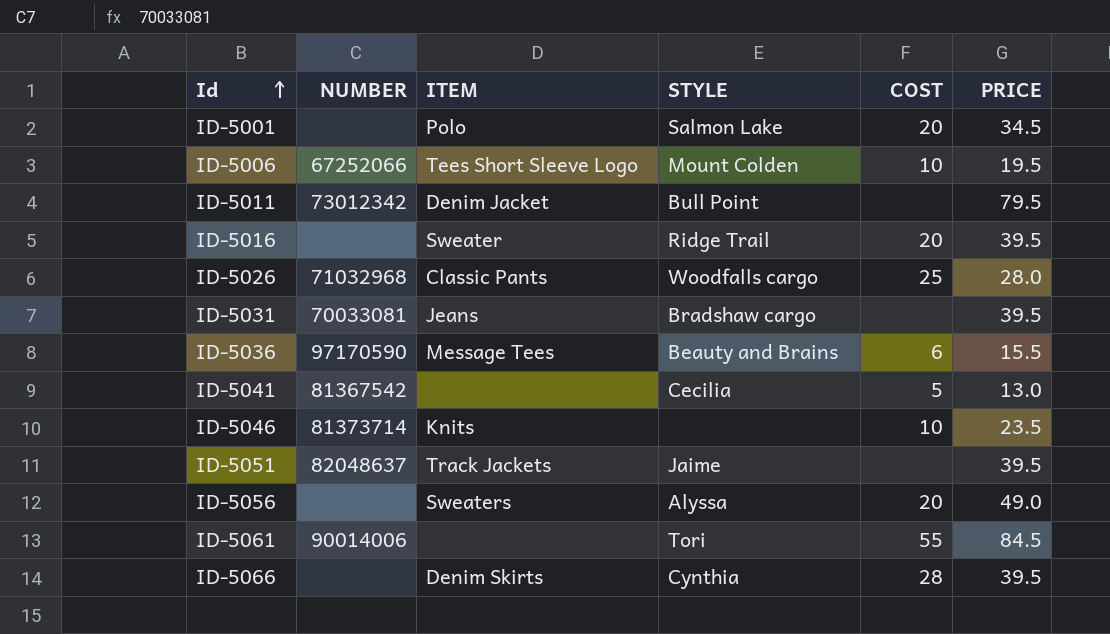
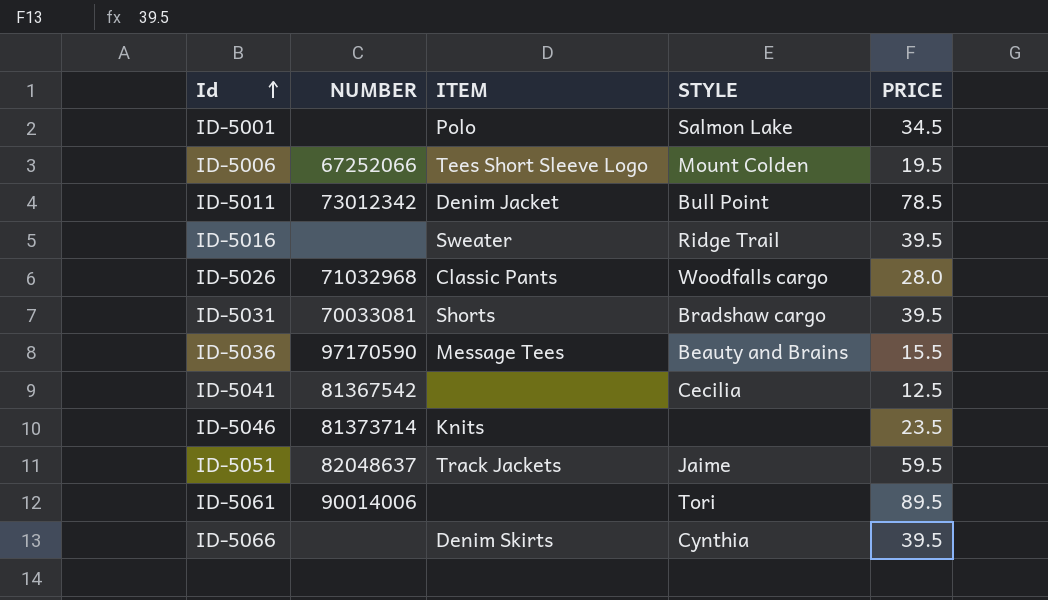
column COST | position: 5 -> none
row ID-5056: none | Sweaters | Alyssa | 20 | 49.0 -> none
ID-5011 | PRICE: 79.5 -> 78.5
ID-5031 | ITEM: Jeans -> Shorts
ID-5041 | PRICE: 13.0 -> 12.5
ID-5051 | PRICE: 39.5 -> 59.5
ID-5061 | PRICE: 84.5 -> 89.5

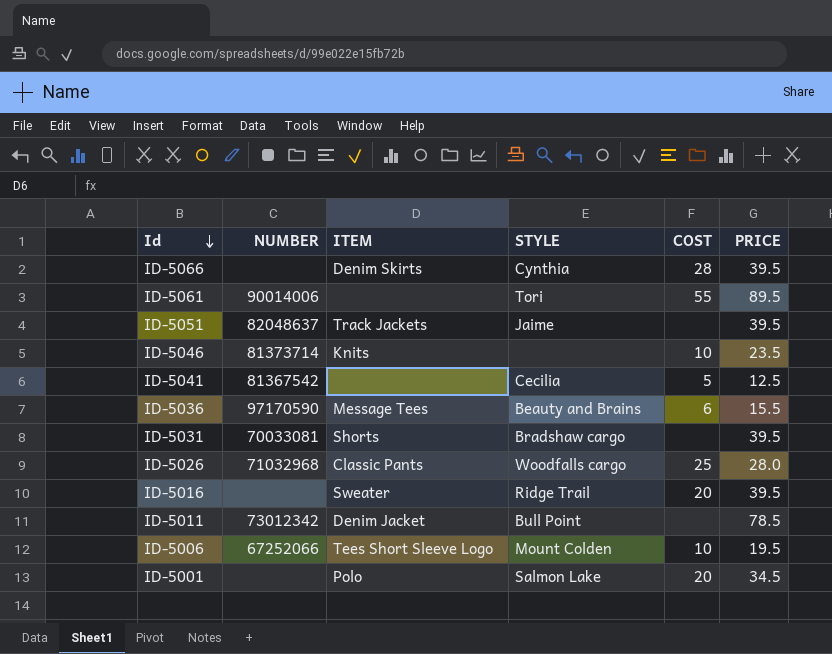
row order: Id ascending -> Id descending
column COST | position: none -> 5
ID-5051 | PRICE: 59.5 -> 39.5

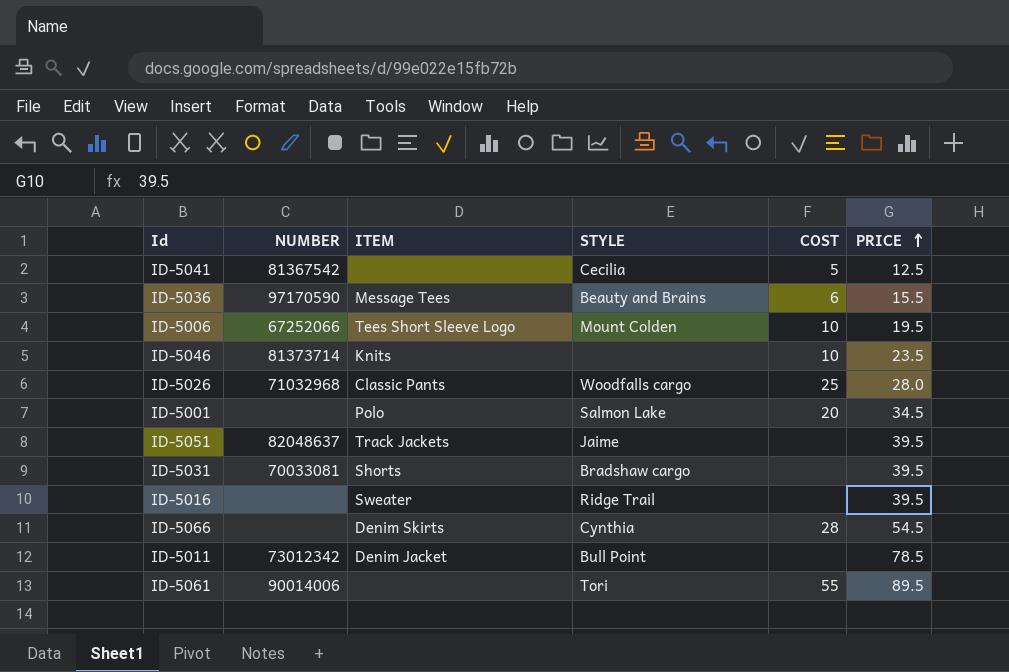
row order: Id descending -> PRICE ascending
ID-5016 | COST: 20 -> none
ID-5066 | PRICE: 39.5 -> 54.5

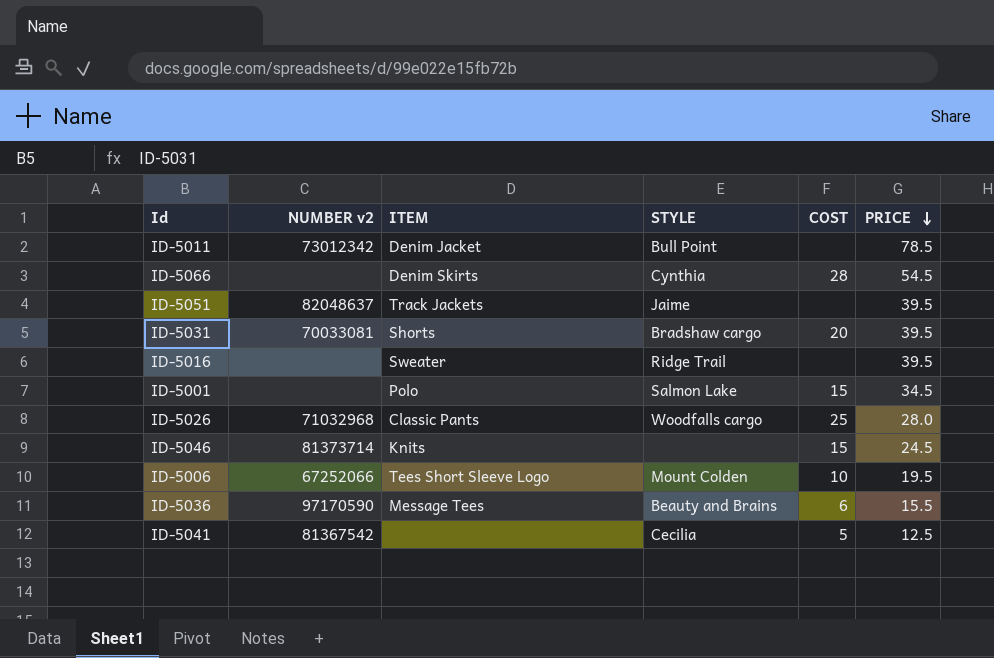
row order: PRICE ascending -> PRICE descending
column name: NUMBER -> NUMBER v2
row ID-5061: 90014006 | none | Tori | 55 | 89.5 -> none
ID-5031 | COST: none -> 20
ID-5001 | COST: 20 -> 15
ID-5046 | COST: 10 -> 15
ID-5046 | PRICE: 23.5 -> 24.5

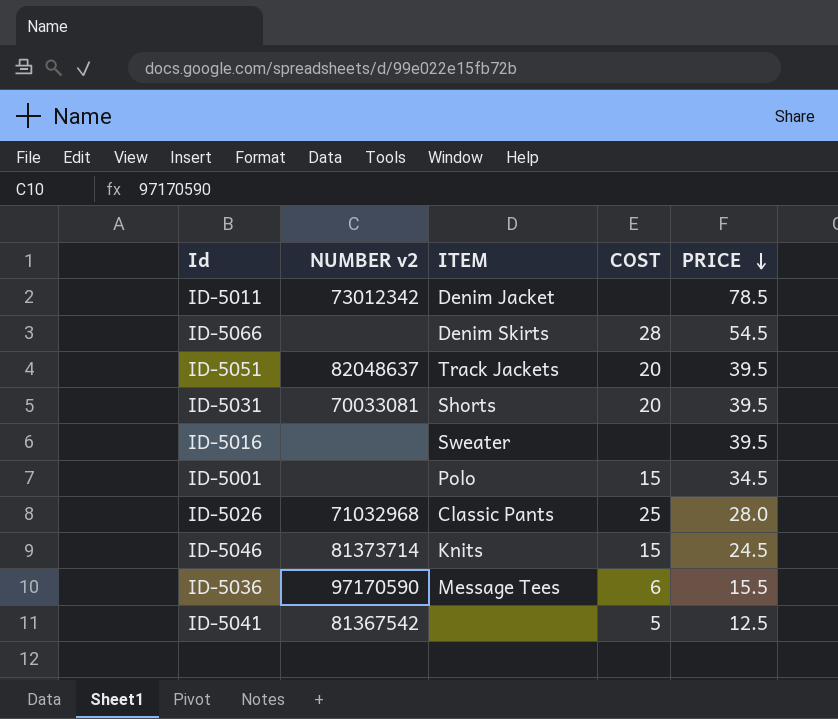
column STYLE | position: 4 -> none
row ID-5006: 67252066 | Tees Short Sleeve Logo | Mount Colden | 10 | 19.5 -> none
ID-5051 | COST: none -> 20

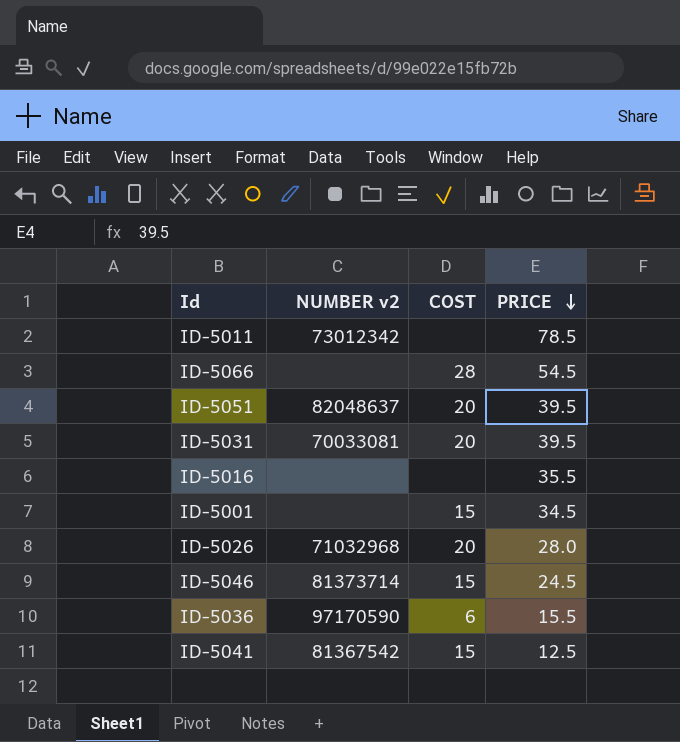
column ITEM | position: 3 -> none
ID-5016 | PRICE: 39.5 -> 35.5
ID-5026 | COST: 25 -> 20
ID-5041 | COST: 5 -> 15

